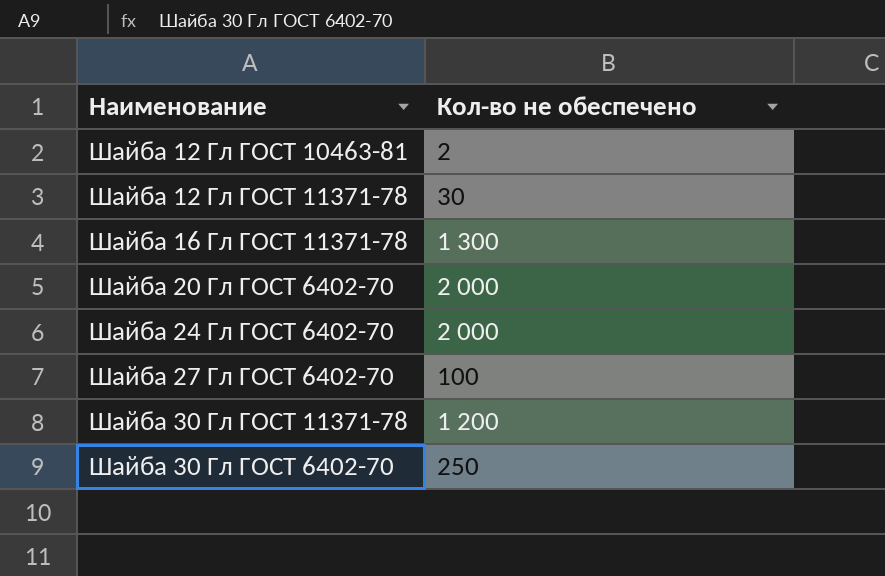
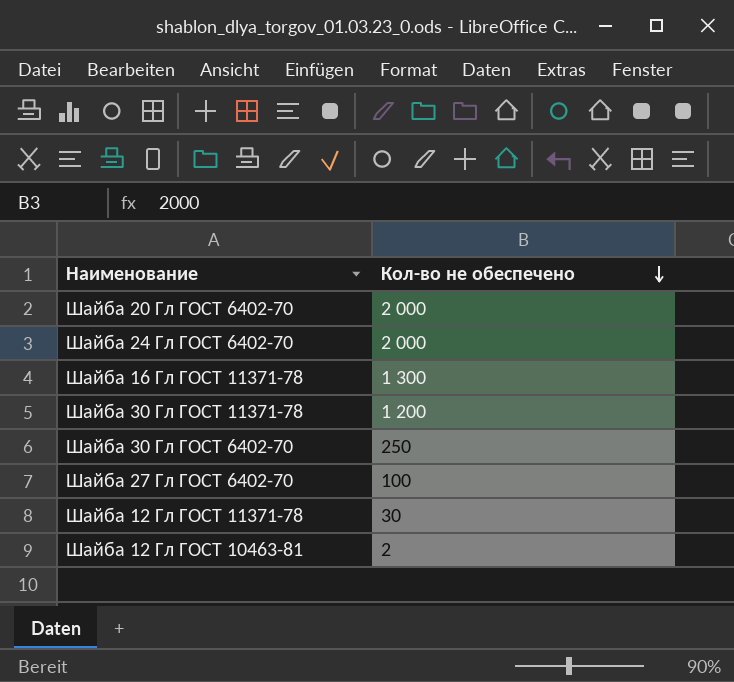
row order: none -> Кол-во не обеспечено descending

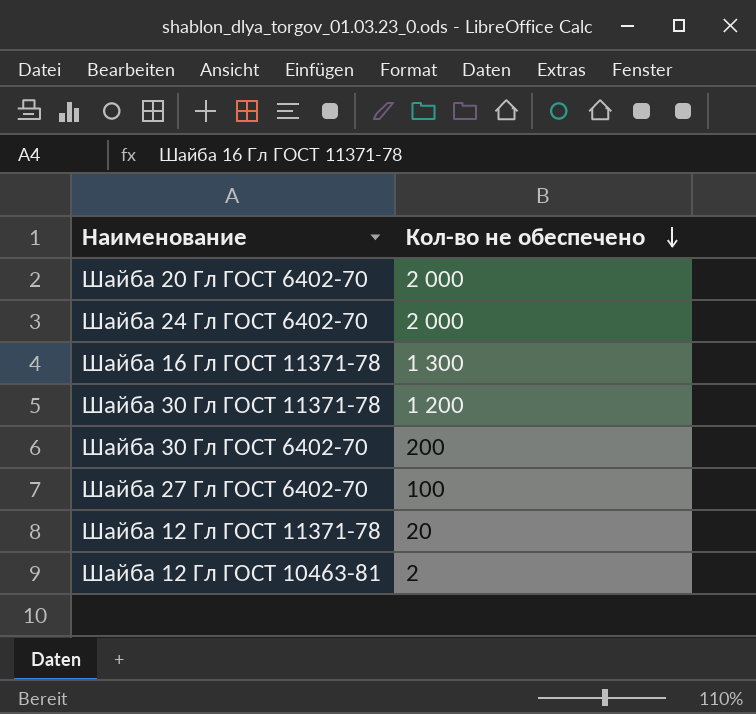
Шайба 30 Гл ГОСТ 6402-70 | Кол-во не обеспечено: 250 -> 200
Шайба 12 Гл ГОСТ 11371-78 | Кол-во не обеспечено: 30 -> 20

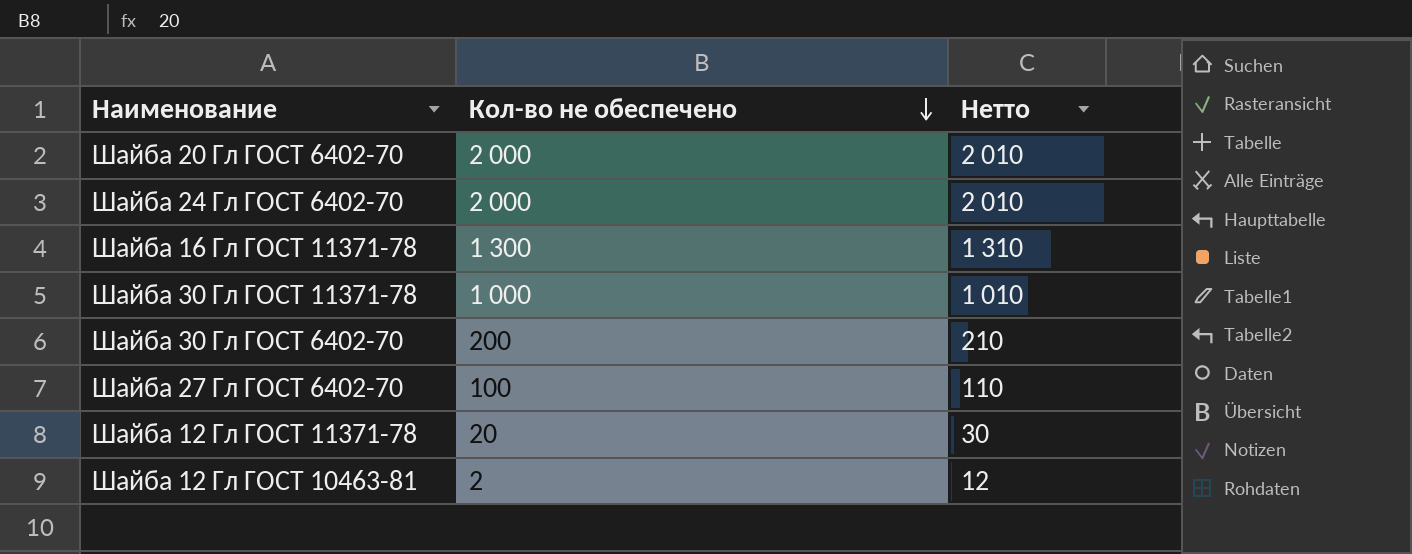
column Нетто | formula: none -> [Кол-во не обеспечено] + 10
Шайба 30 Гл ГОСТ 11371-78 | Кол-во не обеспечено: 1 200 -> 1 000

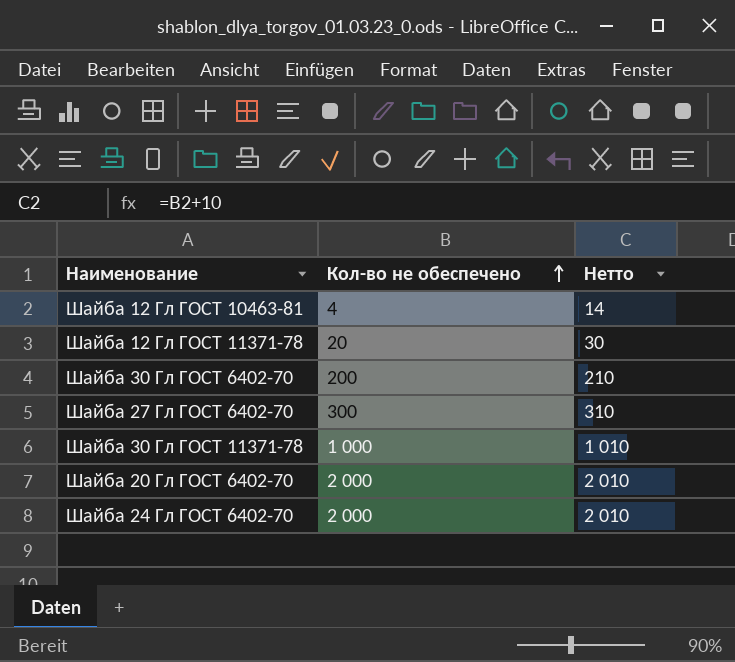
row order: Кол-во не обеспечено descending -> Кол-во не обеспечено ascending
row Шайба 16 Гл ГОСТ 11371-78: 1 300 | 1 310 -> none
Шайба 12 Гл ГОСТ 10463-81 | Кол-во не обеспечено: 2 -> 4
Шайба 12 Гл ГОСТ 10463-81 | Нетто: 12 -> 14
Шайба 27 Гл ГОСТ 6402-70 | Кол-во не обеспечено: 100 -> 300
Шайба 27 Гл ГОСТ 6402-70 | Нетто: 110 -> 310

